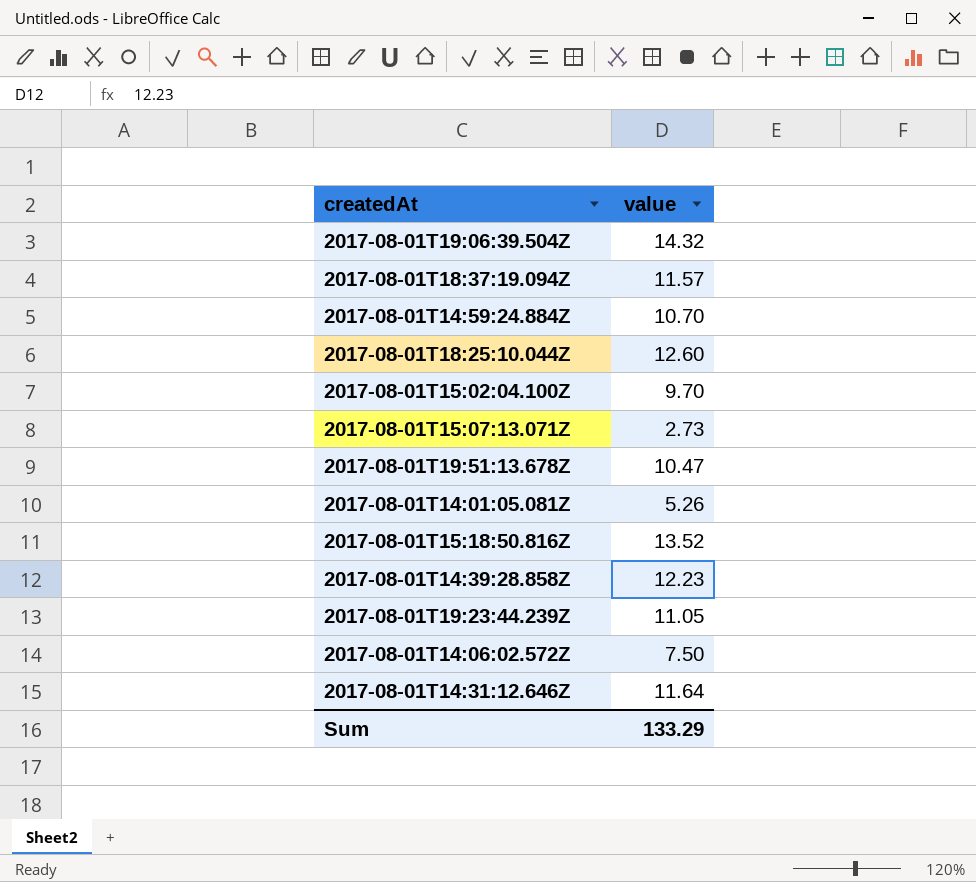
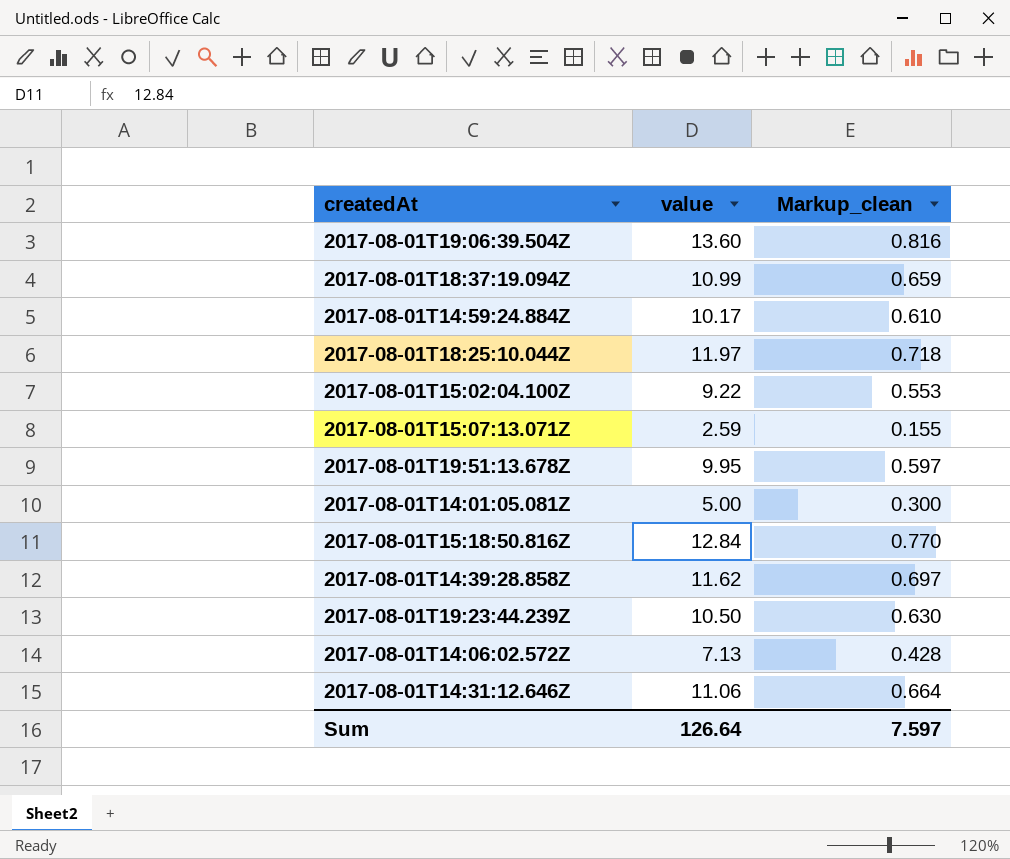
column Markup_clean | formula: none -> [value] * 0.06
2017-08-01T19:06:39.504Z | value: 14.32 -> 13.60
2017-08-01T18:37:19.094Z | value: 11.57 -> 10.99
2017-08-01T14:59:24.884Z | value: 10.70 -> 10.17
2017-08-01T18:25:10.044Z | value: 12.60 -> 11.97
2017-08-01T15:02:04.100Z | value: 9.70 -> 9.22
2017-08-01T15:07:13.071Z | value: 2.73 -> 2.59
2017-08-01T19:51:13.678Z | value: 10.47 -> 9.95
2017-08-01T14:01:05.081Z | value: 5.26 -> 5.00
2017-08-01T15:18:50.816Z | value: 13.52 -> 12.84
2017-08-01T14:39:28.858Z | value: 12.23 -> 11.62
2017-08-01T19:23:44.239Z | value: 11.05 -> 10.50
2017-08-01T14:06:02.572Z | value: 7.50 -> 7.13
2017-08-01T14:31:12.646Z | value: 11.64 -> 11.06
Sum | value: 133.29 -> 126.64

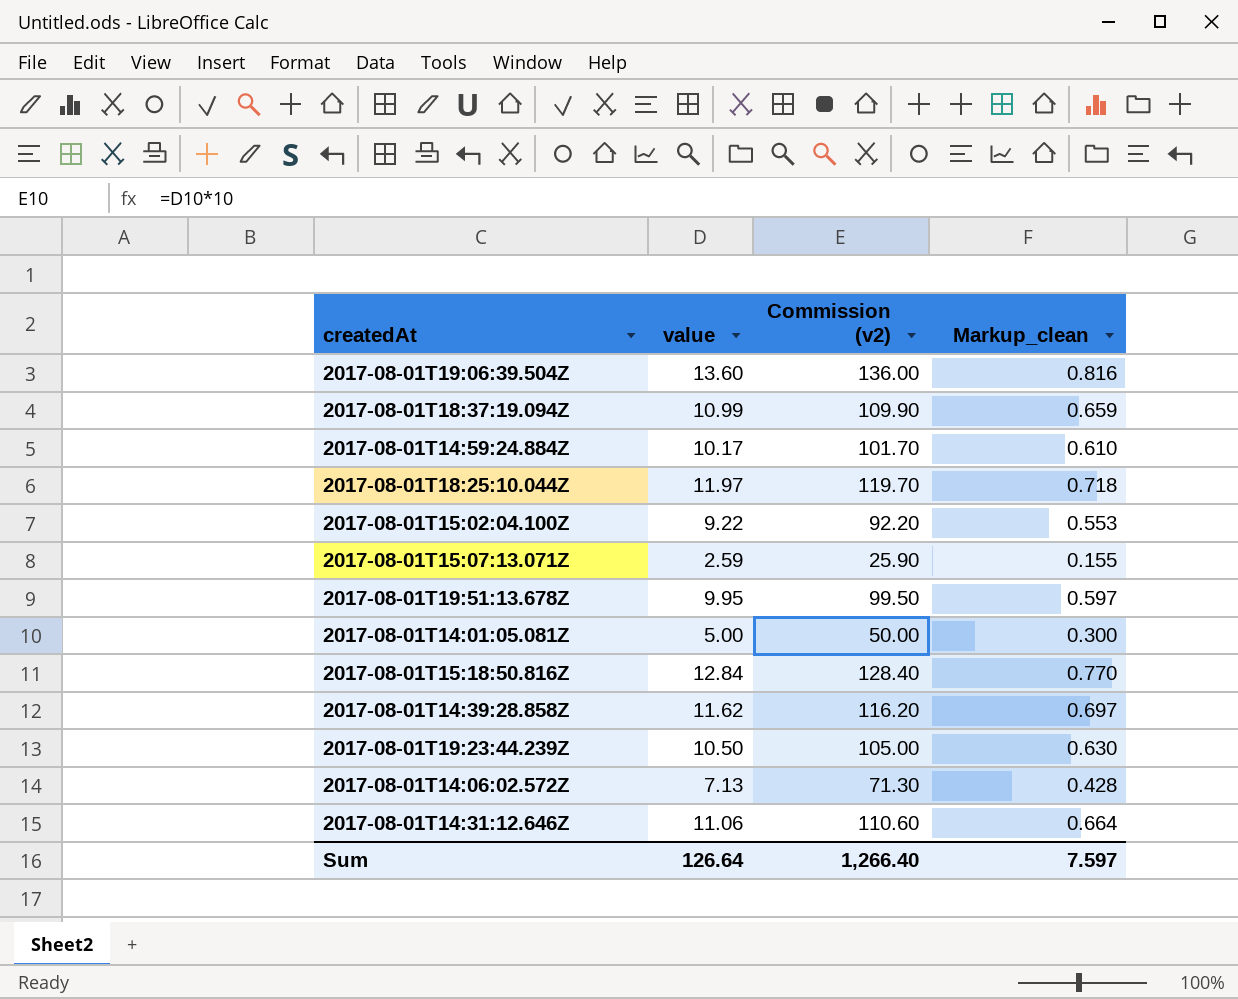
column Commission (v2) | formula: none -> [value] * 10

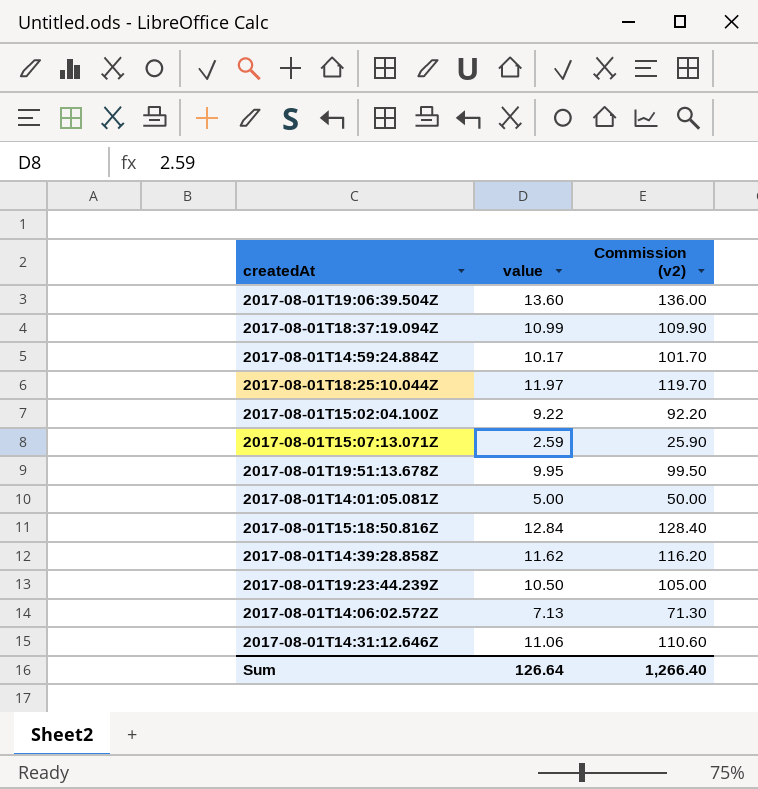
column Markup_clean | formula: [value] * 0.06 -> none

